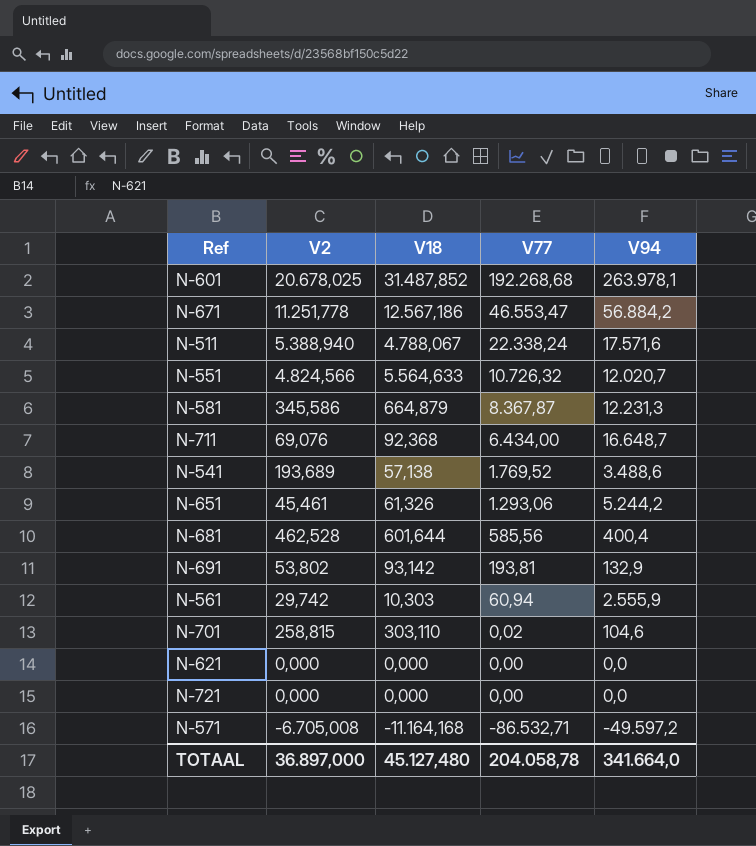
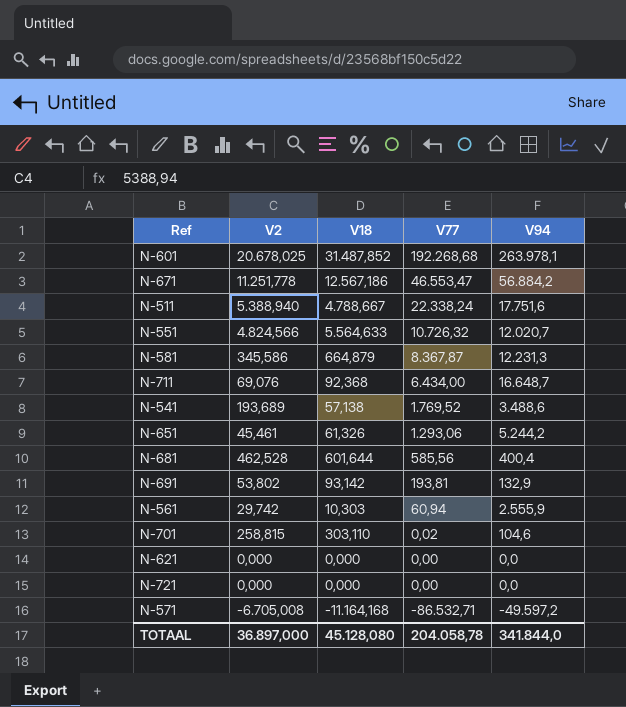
N-511 | V18: 4.788,067 -> 4.788,667
N-511 | V94: 17.571,6 -> 17.751,6
TOTAAL | V18: 45.127,480 -> 45.128,080
TOTAAL | V94: 341.664,0 -> 341.844,0

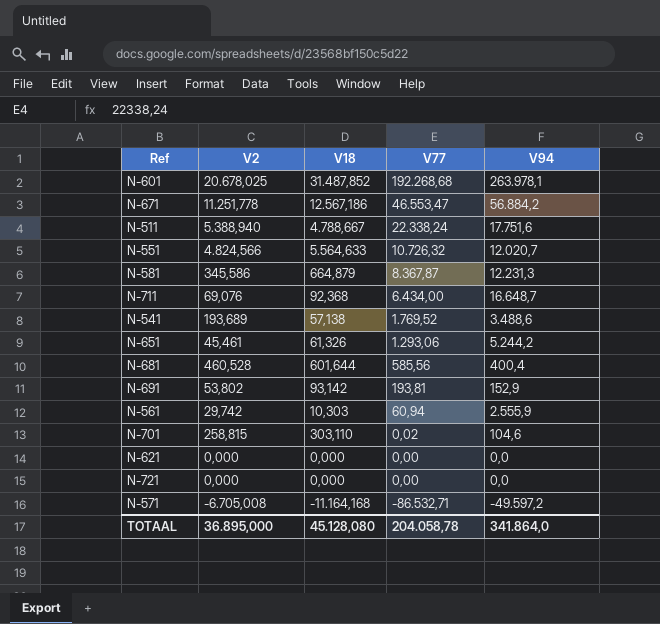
N-681 | V2: 462,528 -> 460,528
N-691 | V94: 132,9 -> 152,9
TOTAAL | V2: 36.897,000 -> 36.895,000
TOTAAL | V94: 341.844,0 -> 341.864,0

